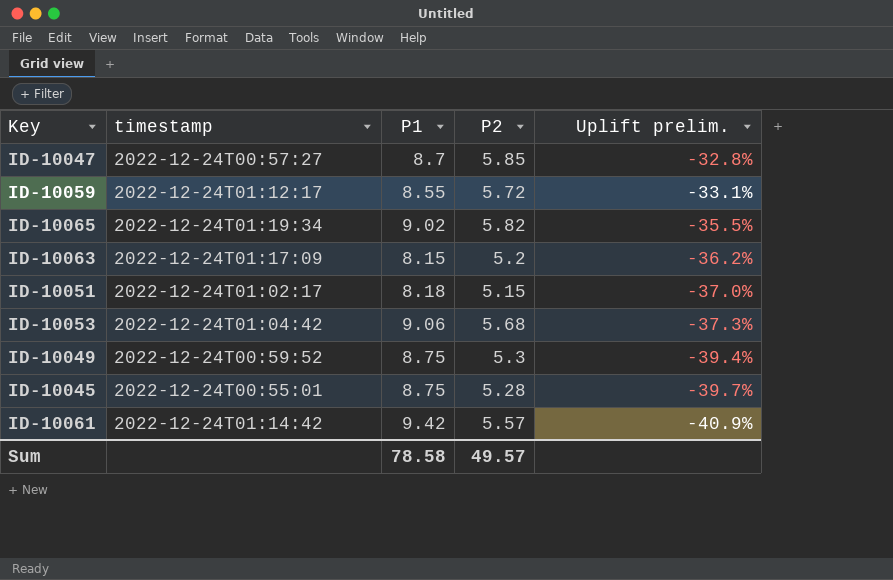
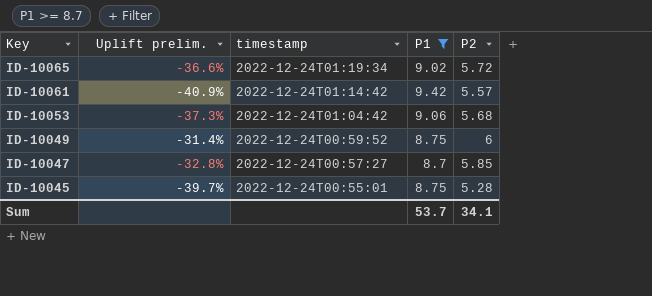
filter: none -> P1 >= 8.7
row order: Uplift prelim. descending -> Key descending
column Uplift prelim. | position: 5 -> 2
ID-10065 | Uplift prelim.: -35.5% -> -36.6%
ID-10065 | P2: 5.82 -> 5.72
ID-10049 | Uplift prelim.: -39.4% -> -31.4%
ID-10049 | P2: 5.3 -> 6
Sum | P1: 78.58 -> 53.7
Sum | P2: 49.57 -> 34.1

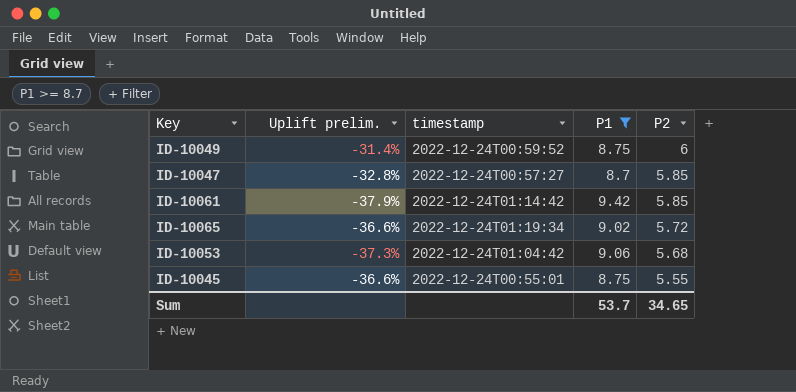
row order: Key descending -> P2 descending
ID-10061 | Uplift prelim.: -40.9% -> -37.9%
ID-10061 | P2: 5.57 -> 5.85
ID-10045 | Uplift prelim.: -39.7% -> -36.6%
ID-10045 | P2: 5.28 -> 5.55
Sum | P2: 34.1 -> 34.65

